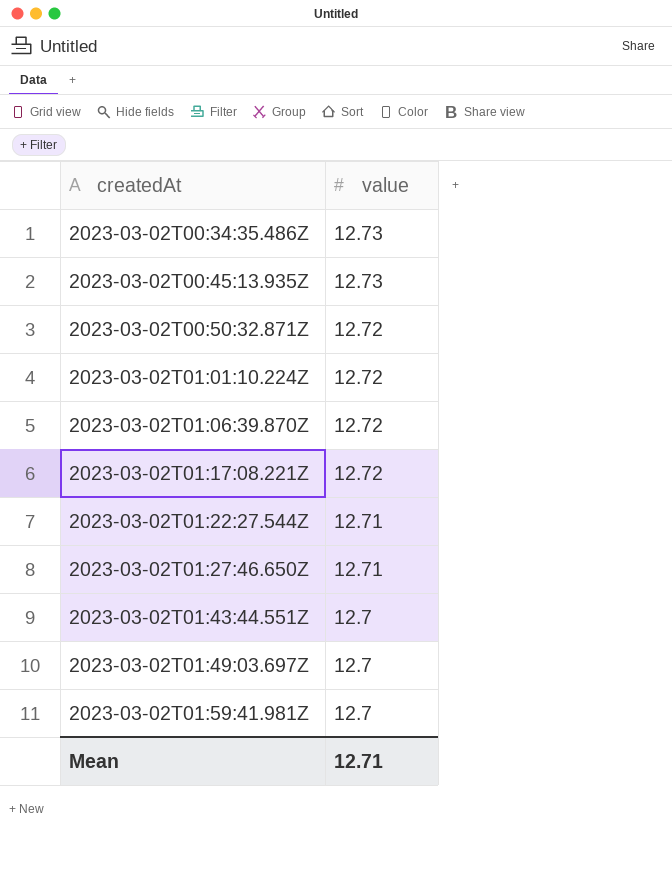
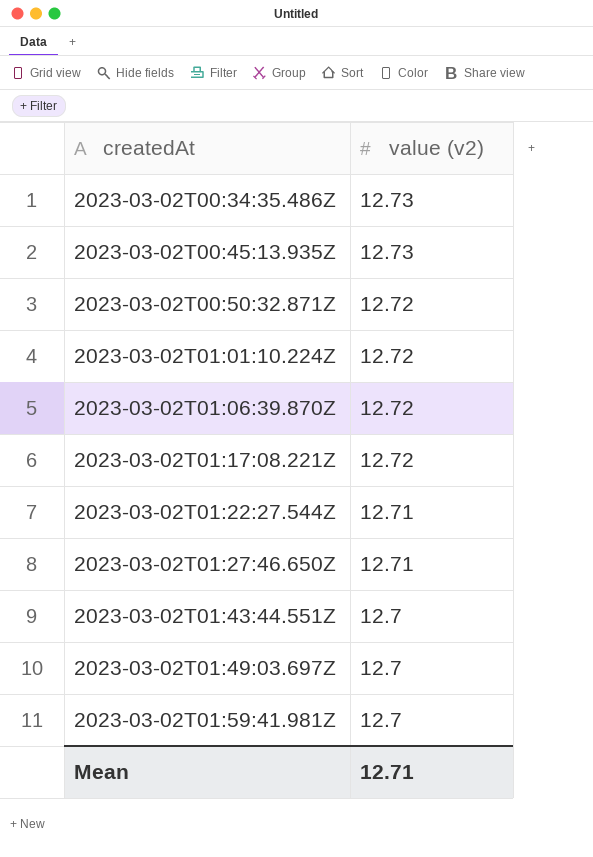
column name: value -> value (v2)

